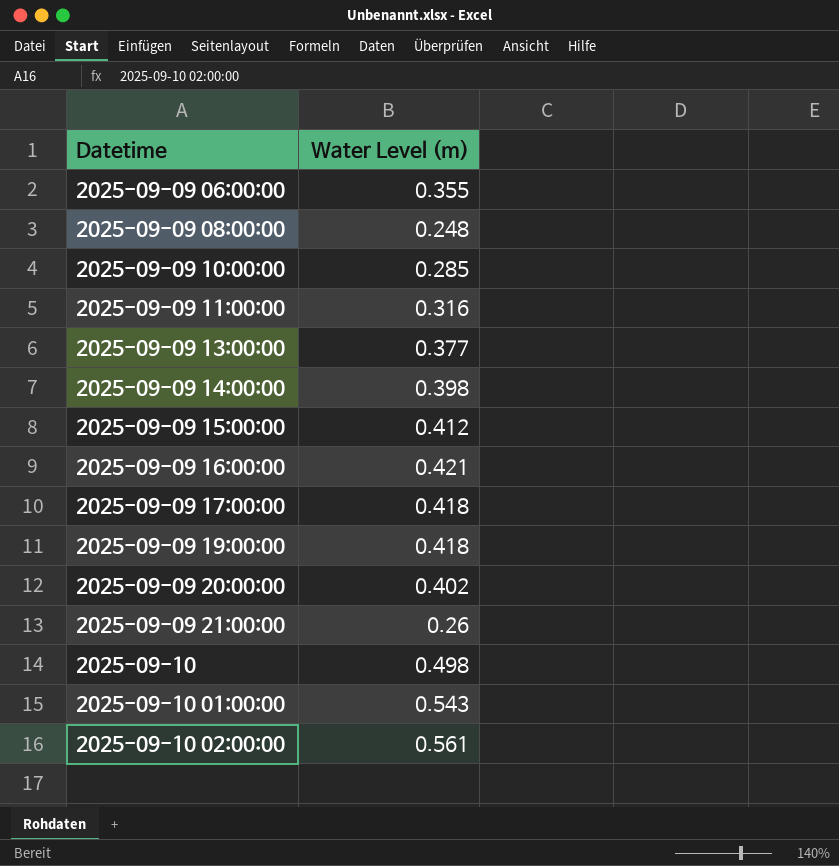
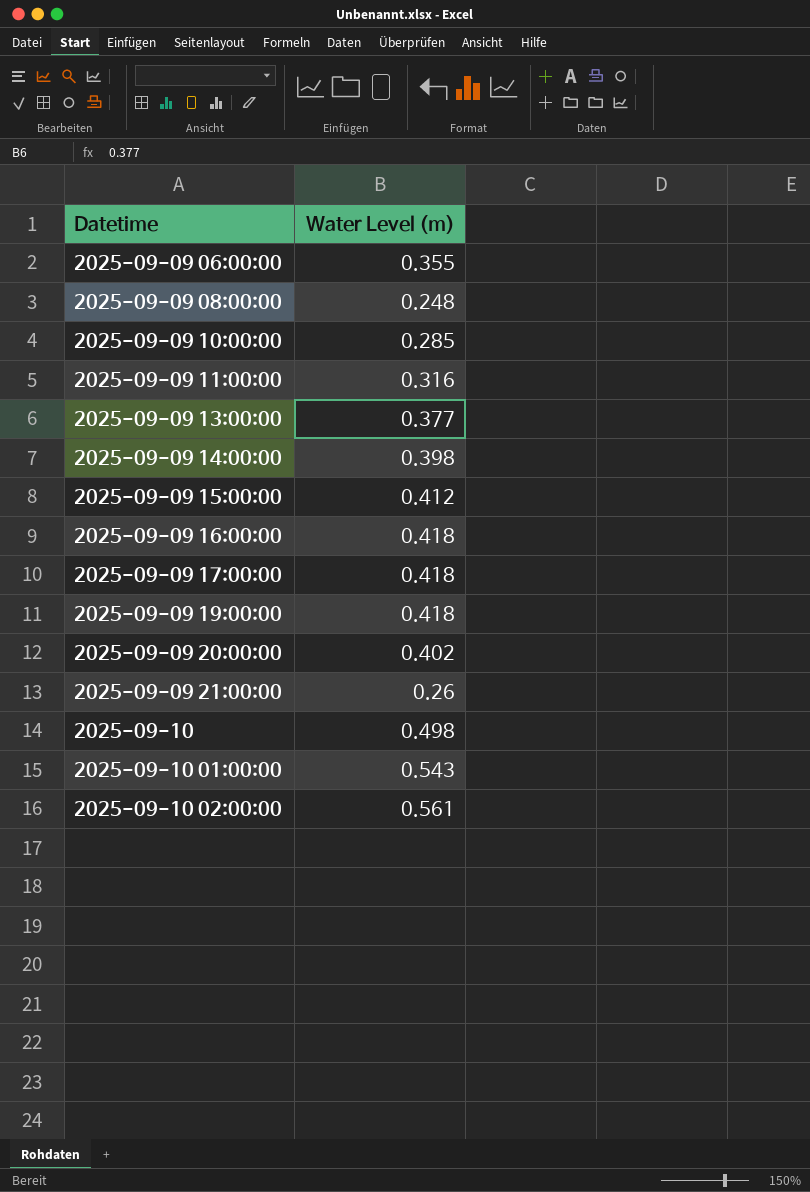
2025-09-09 16:00:00 | Water Level (m): 0.421 -> 0.418

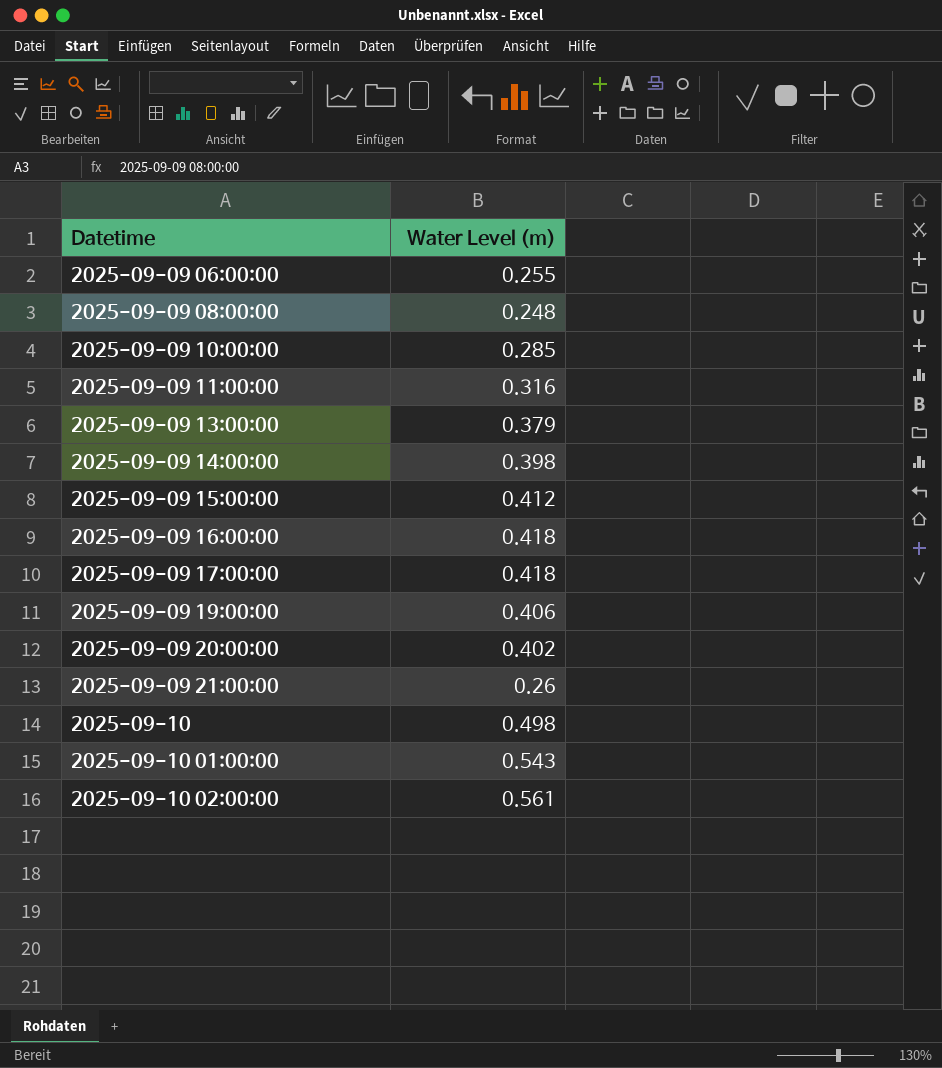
2025-09-09 06:00:00 | Water Level (m): 0.355 -> 0.255
2025-09-09 13:00:00 | Water Level (m): 0.377 -> 0.379
2025-09-09 19:00:00 | Water Level (m): 0.418 -> 0.406

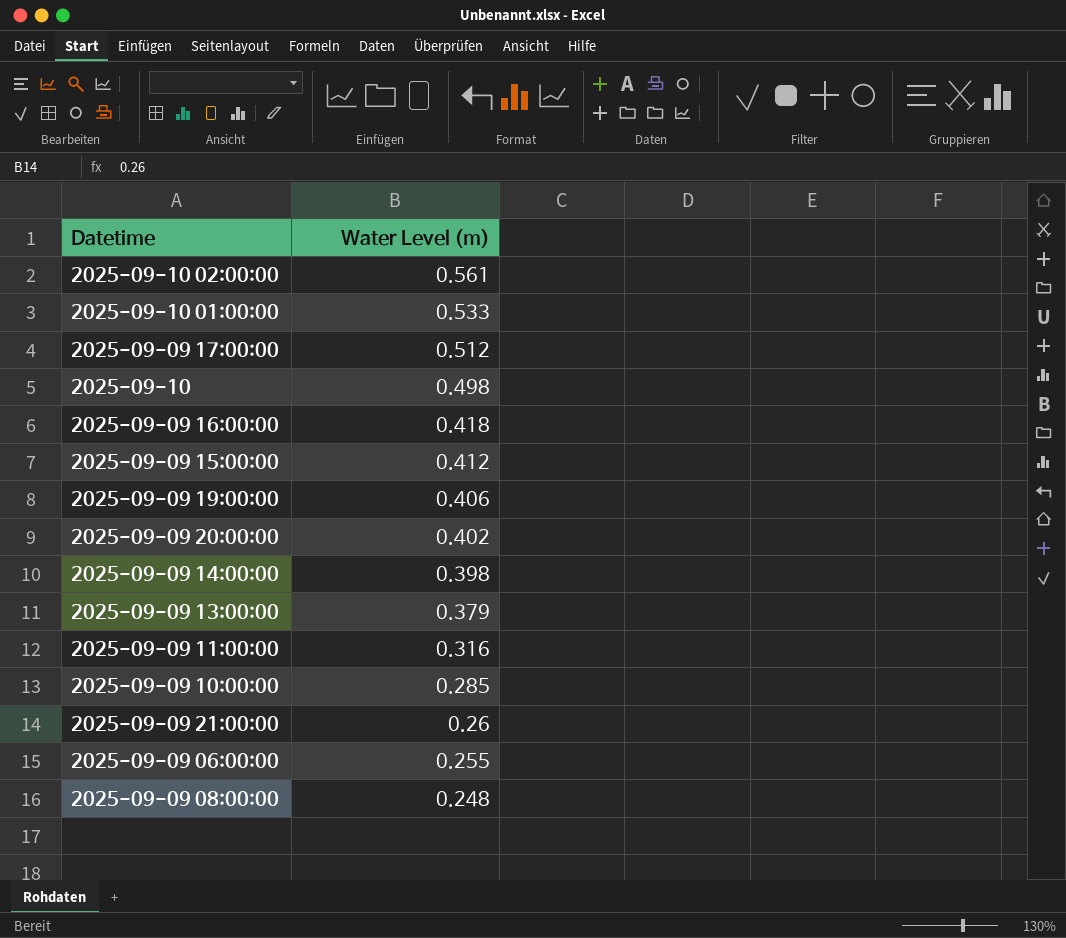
row order: Datetime ascending -> Water Level (m) descending
2025-09-10 01:00:00 | Water Level (m): 0.543 -> 0.533
2025-09-09 17:00:00 | Water Level (m): 0.418 -> 0.512

